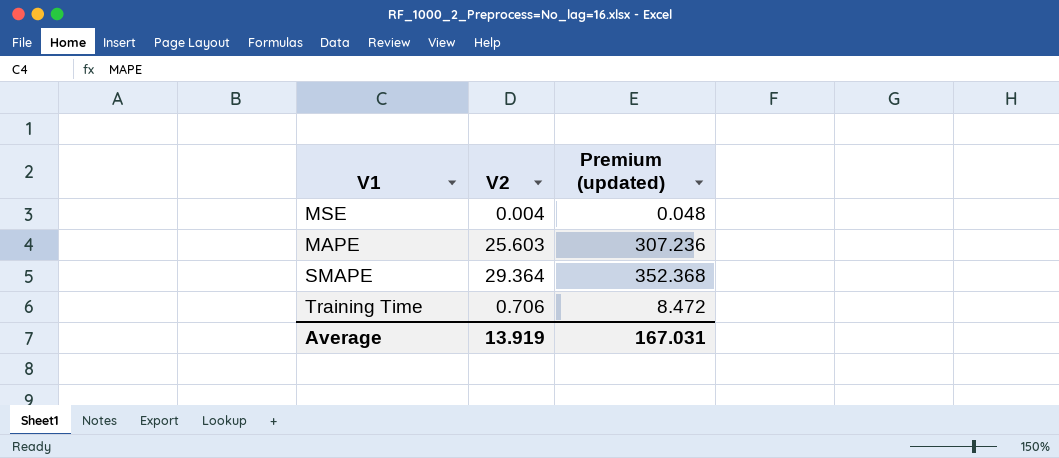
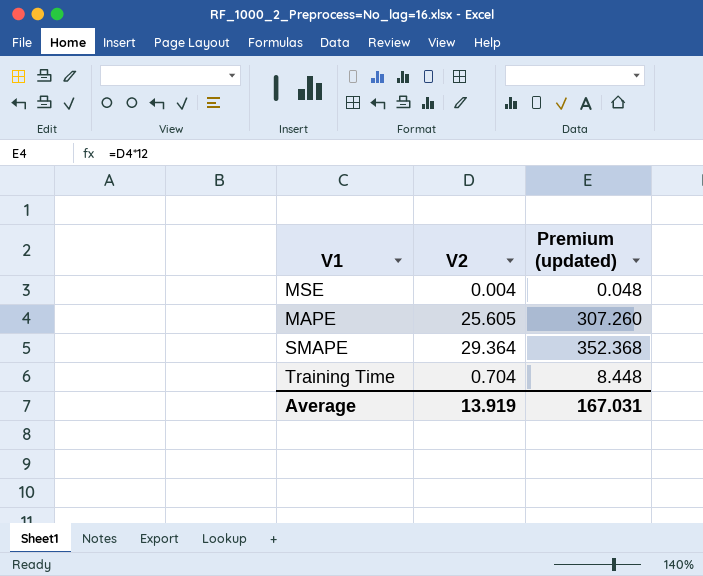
MAPE | V2: 25.603 -> 25.605
MAPE | Premium (updated): 307.236 -> 307.260
Training Time | V2: 0.706 -> 0.704
Training Time | Premium (updated): 8.472 -> 8.448

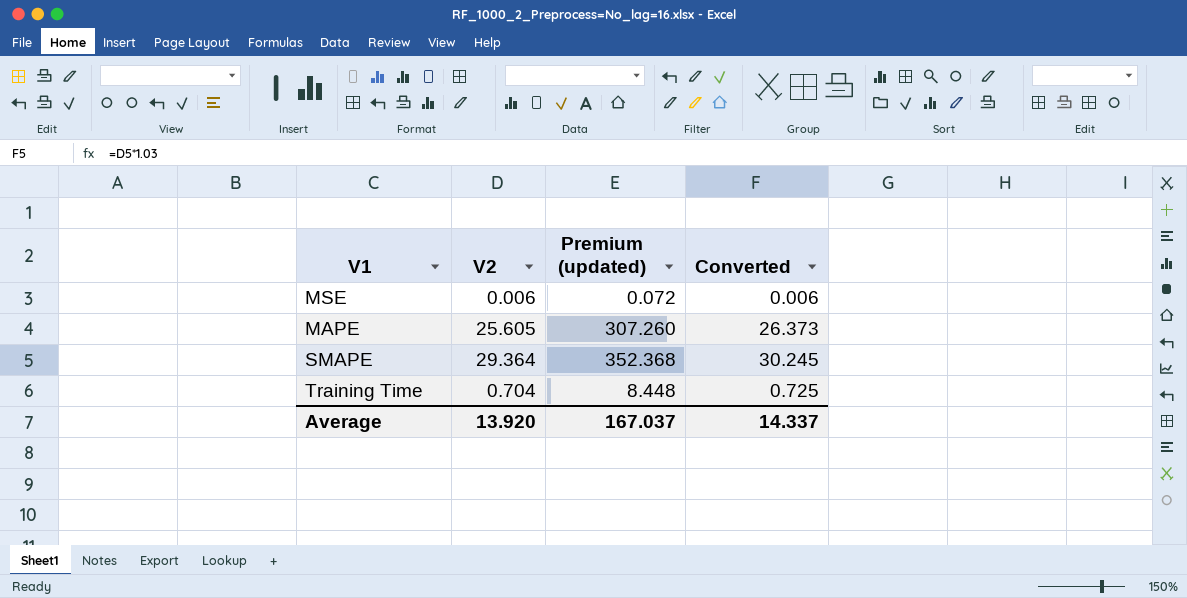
column Converted | formula: none -> [V2] * 1.03
MSE | V2: 0.004 -> 0.006
MSE | Premium (updated): 0.048 -> 0.072
Average | V2: 13.919 -> 13.920
Average | Premium (updated): 167.031 -> 167.037

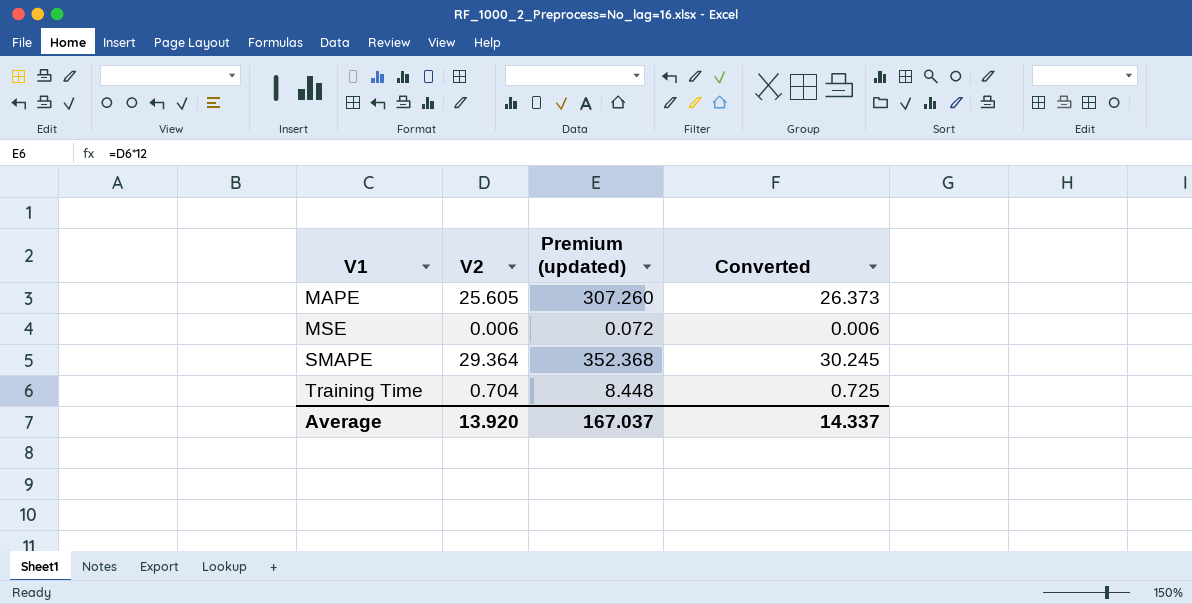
row order: none -> V1 ascending

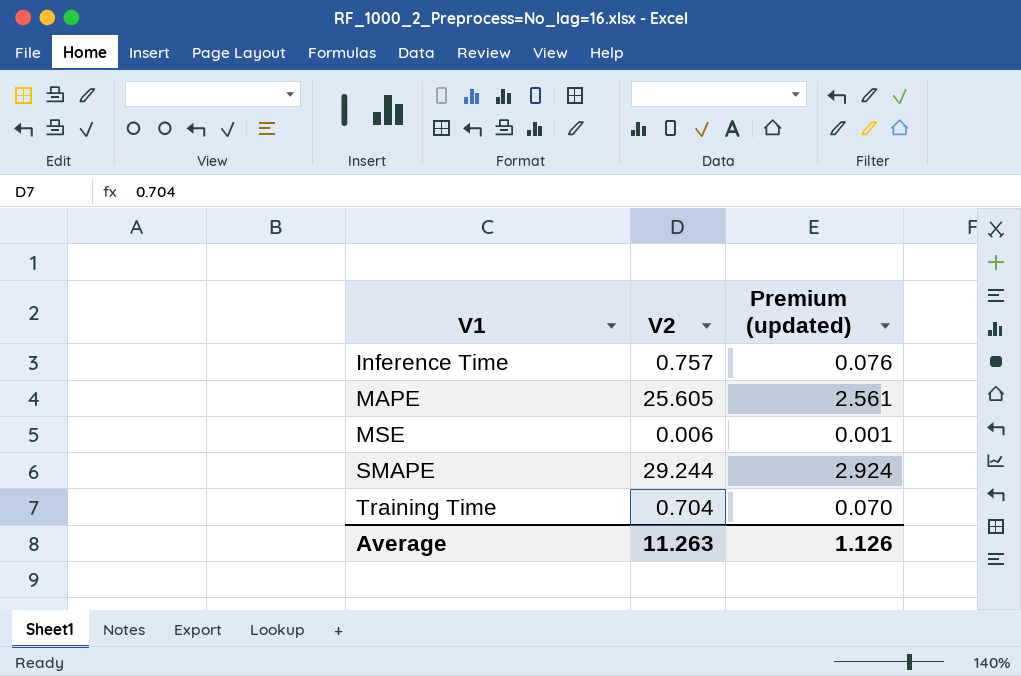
column Converted | formula: [V2] * 1.03 -> none
column Premium (updated) | formula: [V2] * 12 -> [V2] * 0.1
row Inference Time: none -> 0.757 | 0.076
SMAPE | V2: 29.364 -> 29.244
Average | V2: 13.920 -> 11.263
Average | Premium (updated): 167.037 -> 1.126

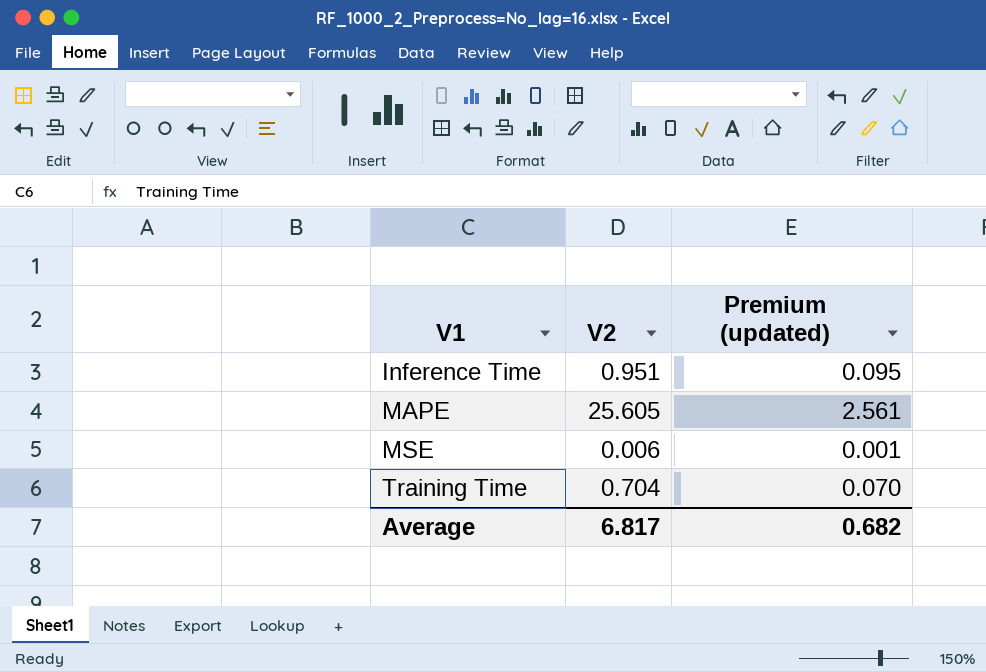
row SMAPE: 29.244 | 2.924 -> none
Inference Time | V2: 0.757 -> 0.951
Inference Time | Premium (updated): 0.076 -> 0.095
Average | V2: 11.263 -> 6.817
Average | Premium (updated): 1.126 -> 0.682

